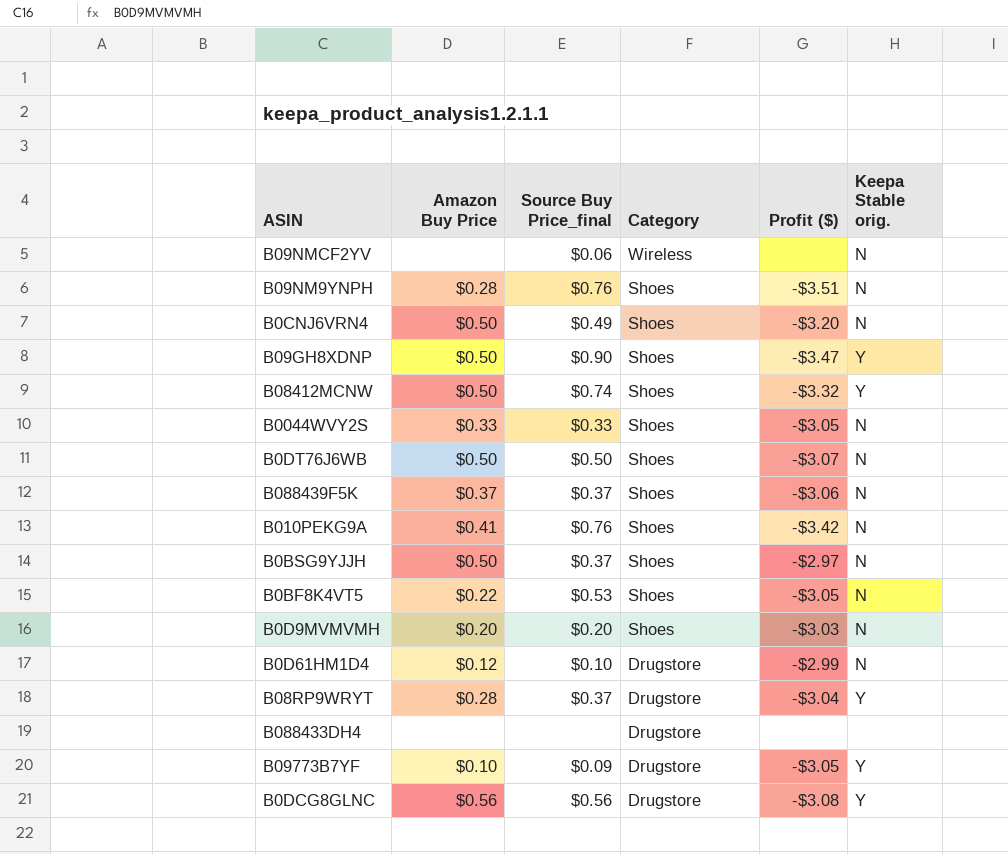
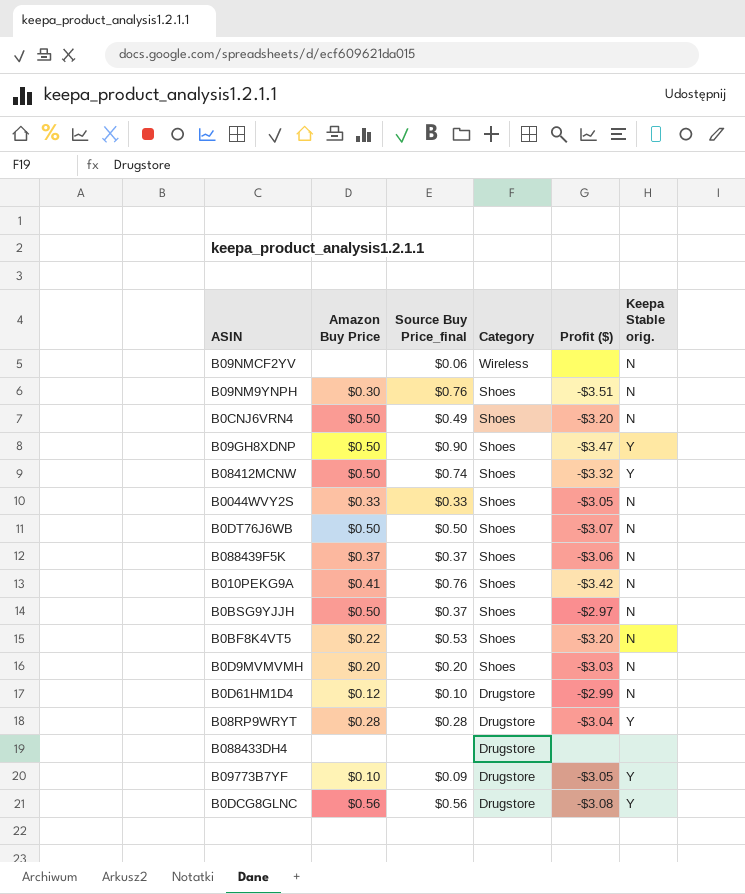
B09NM9YNPH | Amazon Buy Price: $0.28 -> $0.30
B0BF8K4VT5 | Profit ($): -$3.05 -> -$3.20
B08RP9WRYT | Source Buy Price_final: $0.37 -> $0.28

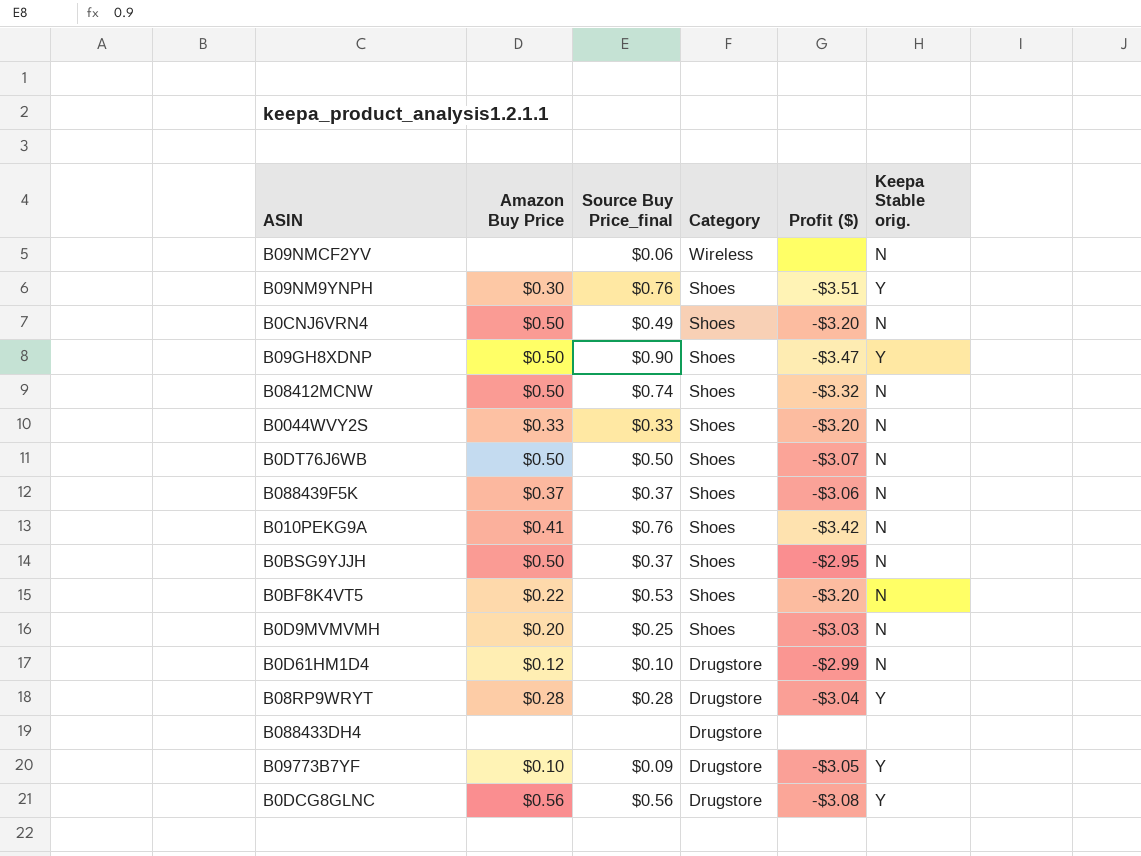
B09NM9YNPH | Keepa Stable orig.: N -> Y
B08412MCNW | Keepa Stable orig.: Y -> N
B0044WVY2S | Profit ($): -$3.05 -> -$3.20
B0BSG9YJJH | Profit ($): -$2.97 -> -$2.95
B0D9MVMVMH | Source Buy Price_final: $0.20 -> $0.25

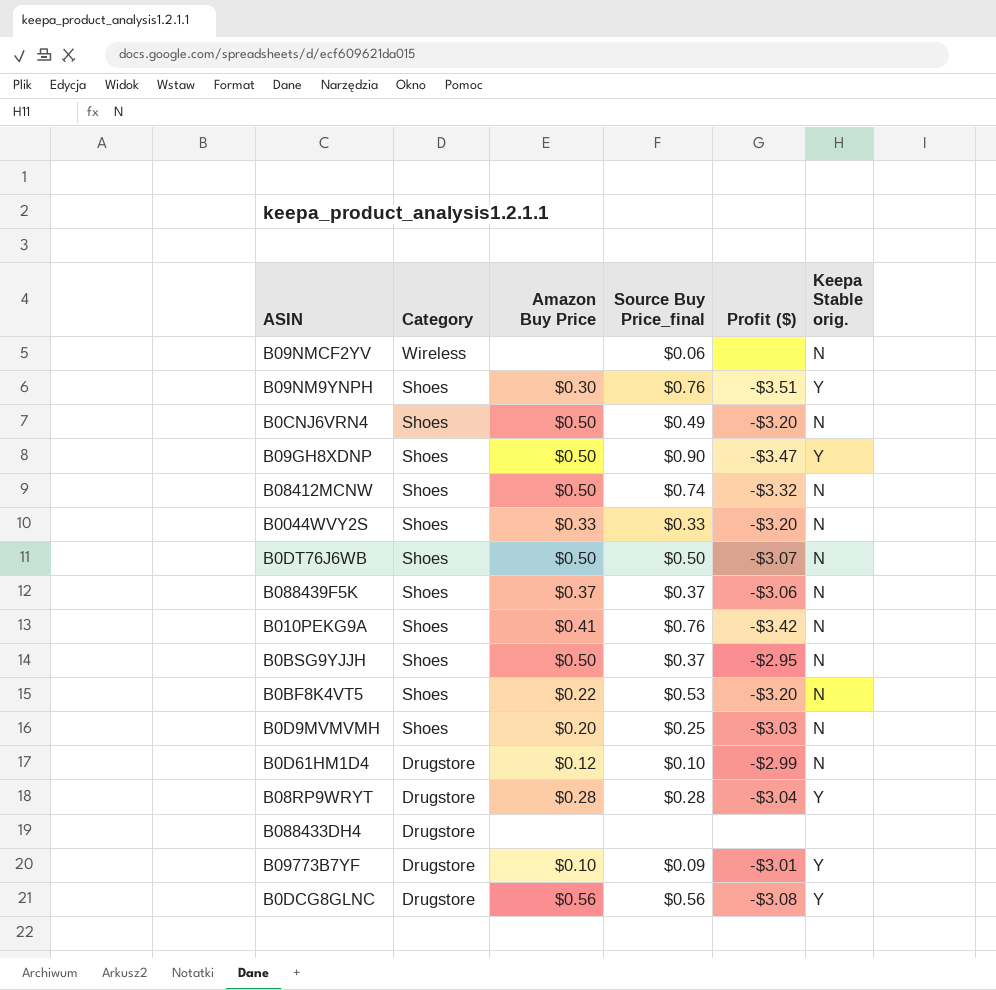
column Category | position: 4 -> 2
B09773B7YF | Profit ($): -$3.05 -> -$3.01

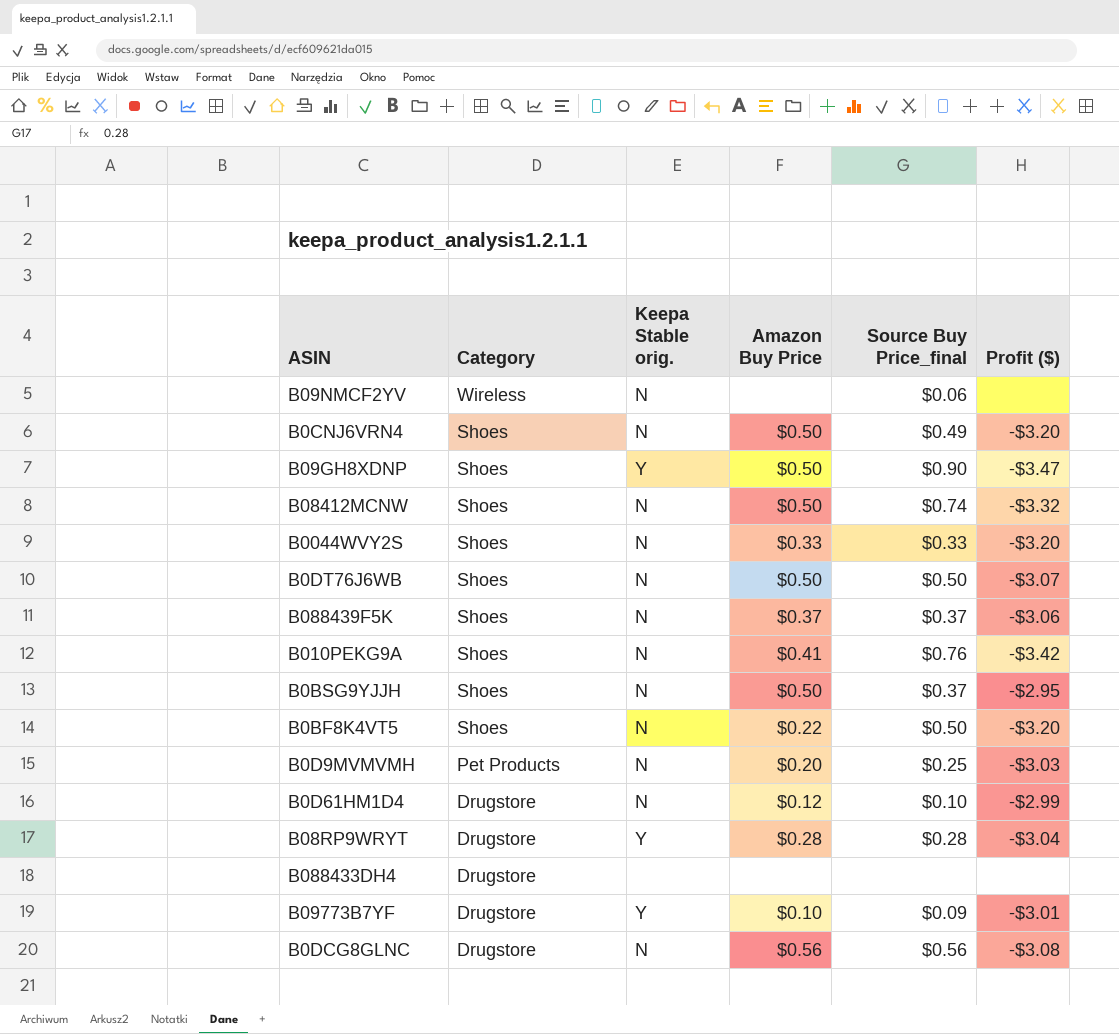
column Keepa Stable orig. | position: 6 -> 3
row B09NM9YNPH: Shoes | $0.30 | $0.76 | -$3.51 | Y -> none
B0BF8K4VT5 | Source Buy Price_final: $0.53 -> $0.50
B0D9MVMVMH | Category: Shoes -> Pet Products
B0DCG8GLNC | Keepa Stable orig.: Y -> N

